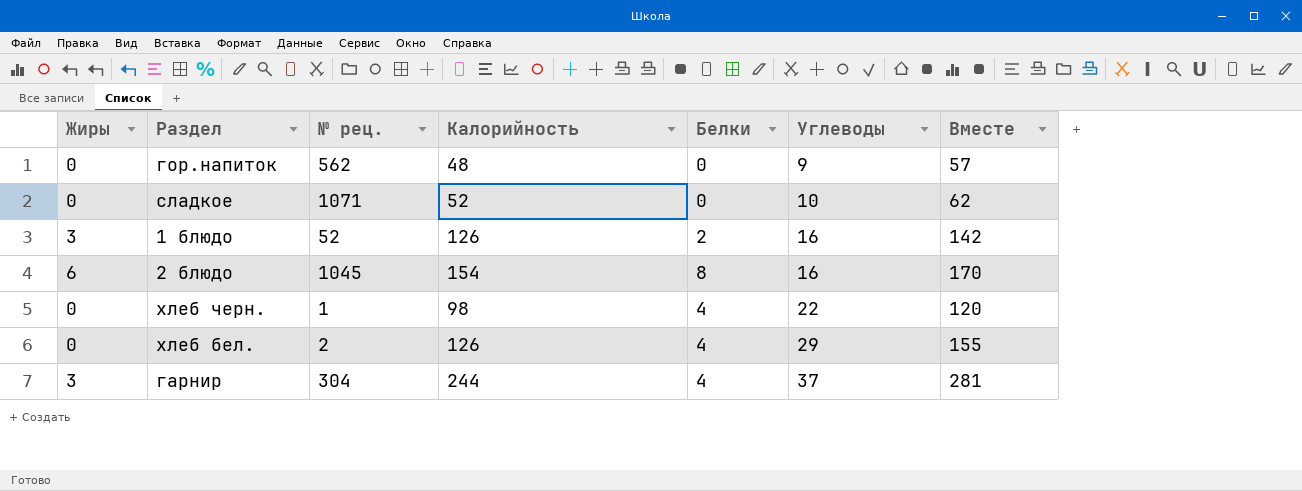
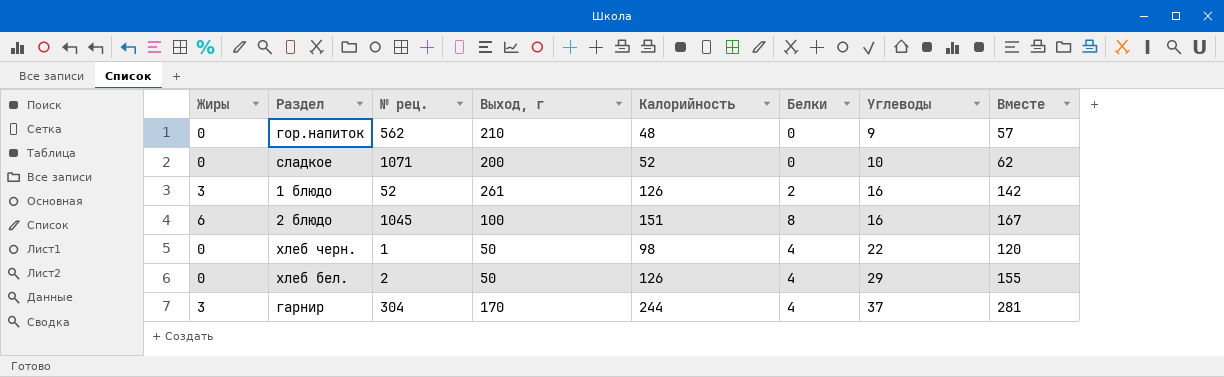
column Выход, г | position: none -> 4
2 блюдо | Калорийность: 154 -> 151
2 блюдо | Вместе: 170 -> 167

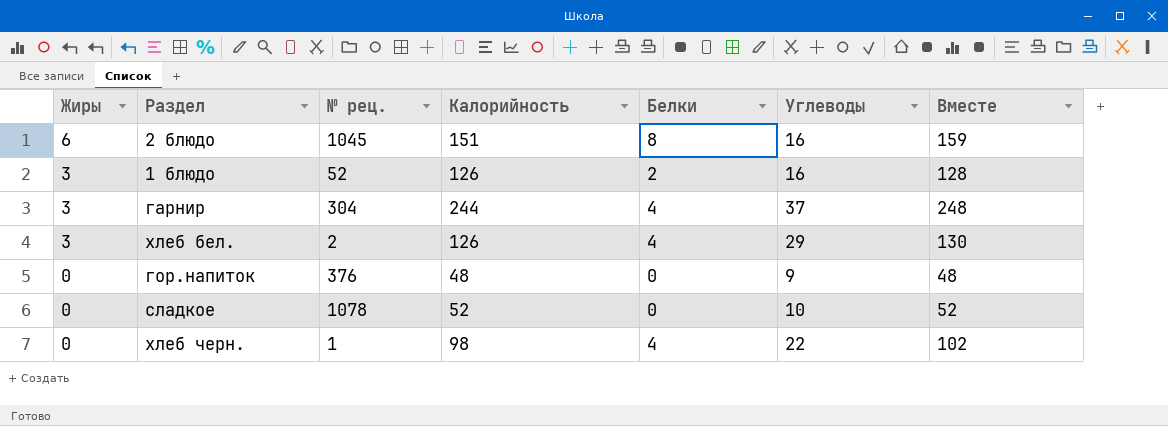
row order: Углеводы ascending -> Жиры descending
column Выход, г | position: 4 -> none
column Вместе | formula: [Калорийность] + [Углеводы] -> [Калорийность] + [Белки]
хлеб бел. | Жиры: 0 -> 3
гор.напиток | № рец.: 562 -> 376
сладкое | № рец.: 1071 -> 1078

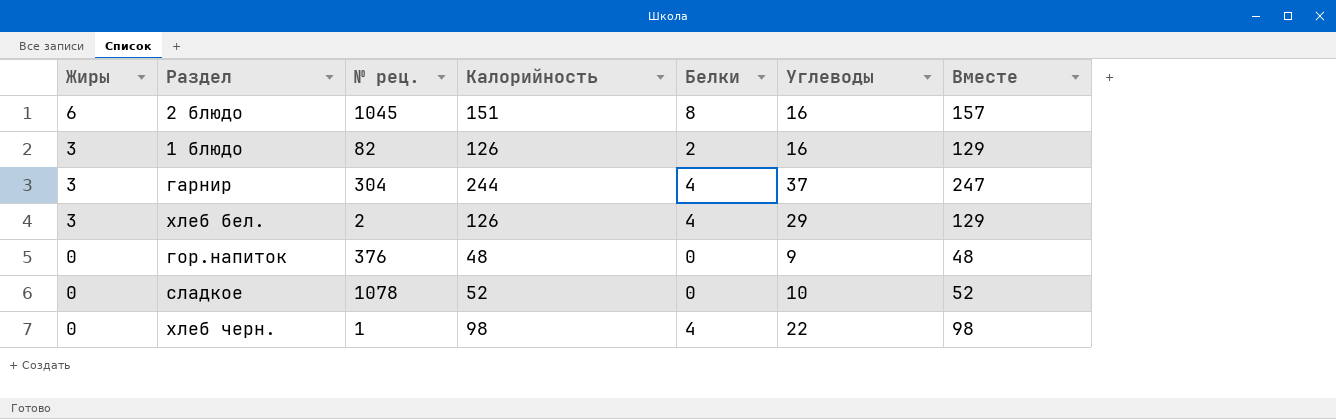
column Вместе | formula: [Калорийность] + [Белки] -> [Жиры] + [Калорийность]
1 блюдо | № рец.: 52 -> 82

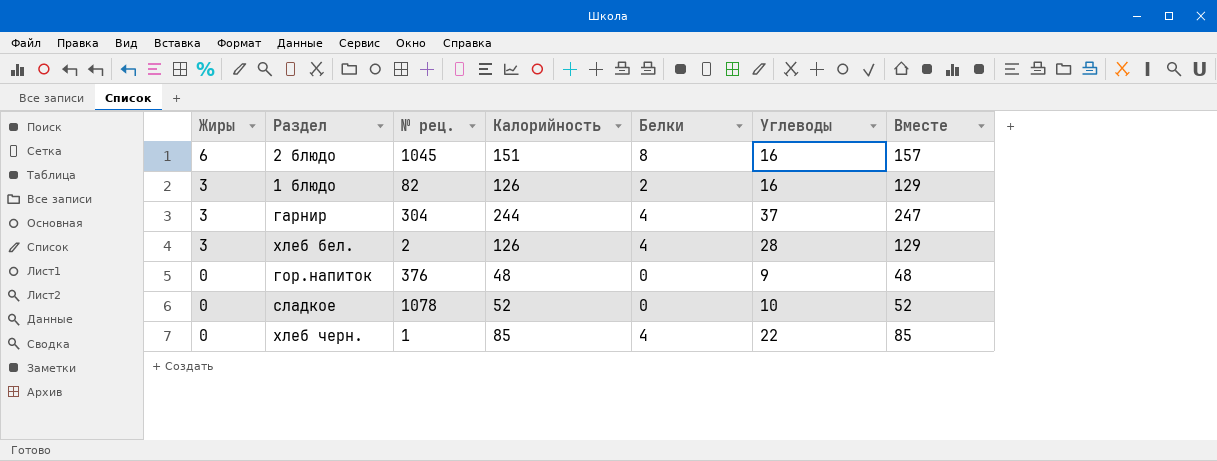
хлеб бел. | Углеводы: 29 -> 28
хлеб черн. | Калорийность: 98 -> 85
хлеб черн. | Вместе: 98 -> 85

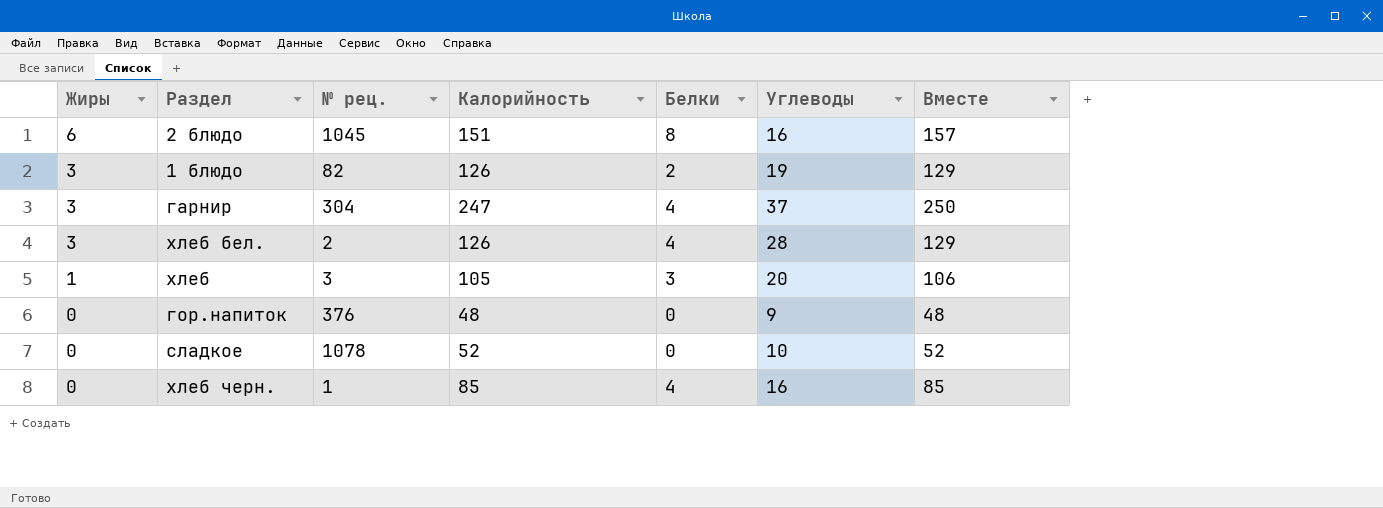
1 блюдо | Углеводы: 16 -> 19
гарнир | Калорийность: 244 -> 247
гарнир | Вместе: 247 -> 250
row хлеб: none -> 1 | 3 | 105 | 3 | 20 | 106
хлеб черн. | Углеводы: 22 -> 16

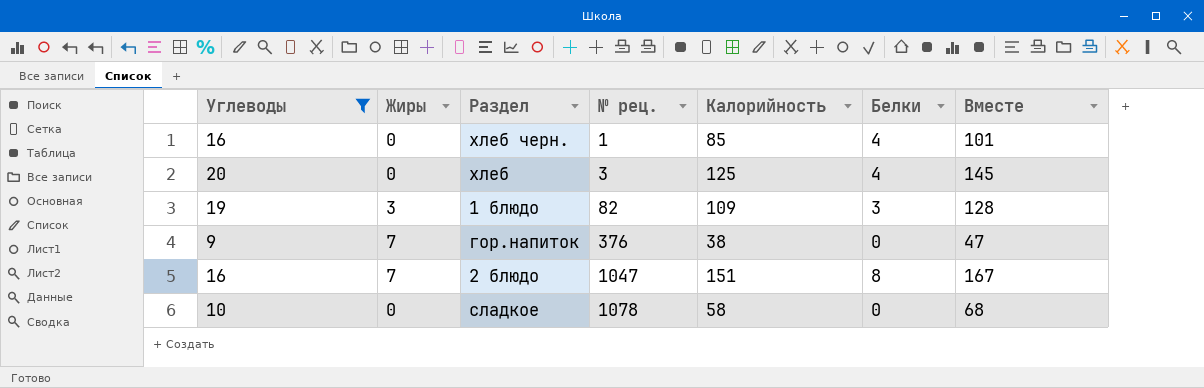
filter: none -> Углеводы <= 20
row order: Жиры descending -> № рец. ascending
column Углеводы | position: 6 -> 1
column Вместе | formula: [Жиры] + [Калорийность] -> [Углеводы] + [Калорийность]
хлеб | Жиры: 1 -> 0
хлеб | Калорийность: 105 -> 125
хлеб | Белки: 3 -> 4
1 блюдо | Калорийность: 126 -> 109
1 блюдо | Белки: 2 -> 3
гор.напиток | Жиры: 0 -> 7
гор.напиток | Калорийность: 48 -> 38
2 блюдо | Жиры: 6 -> 7
2 блюдо | № рец.: 1045 -> 1047
сладкое | Калорийность: 52 -> 58

